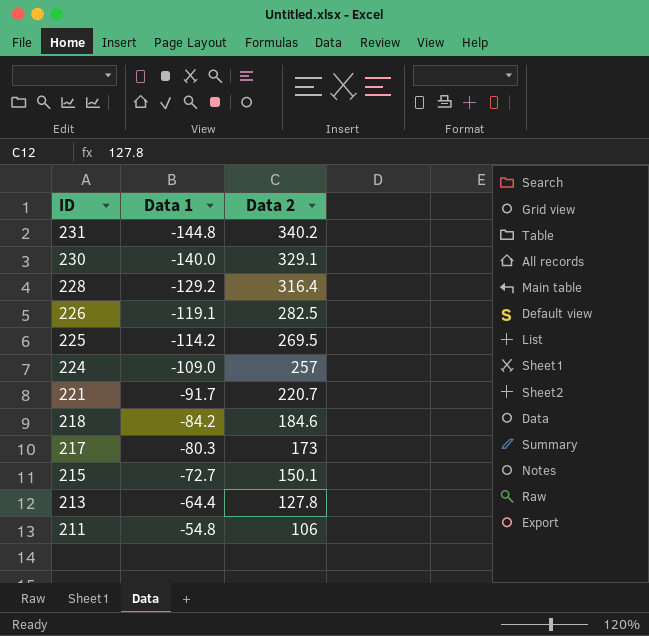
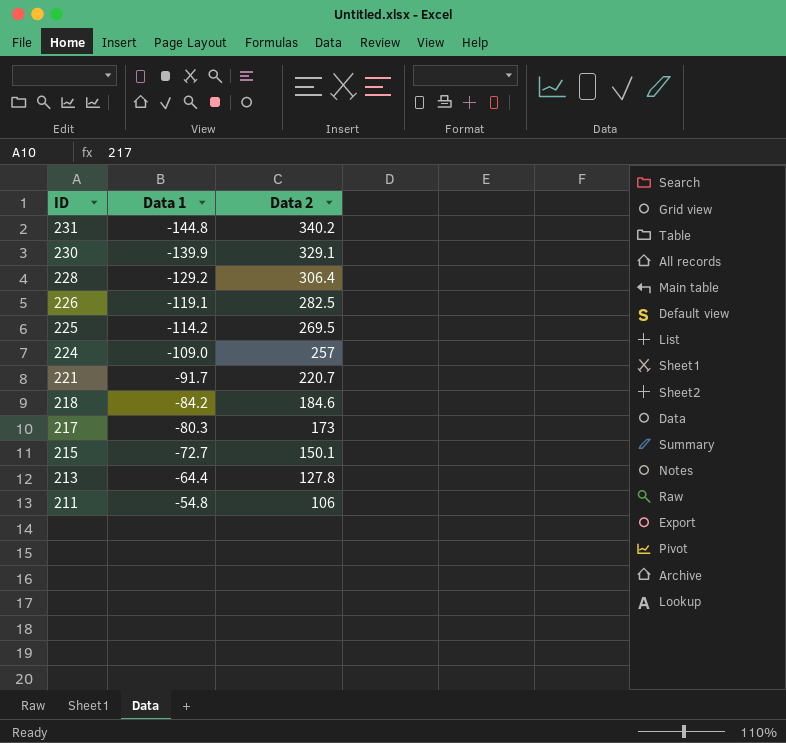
230 | Data 1: -140.0 -> -139.9
228 | Data 2: 316.4 -> 306.4

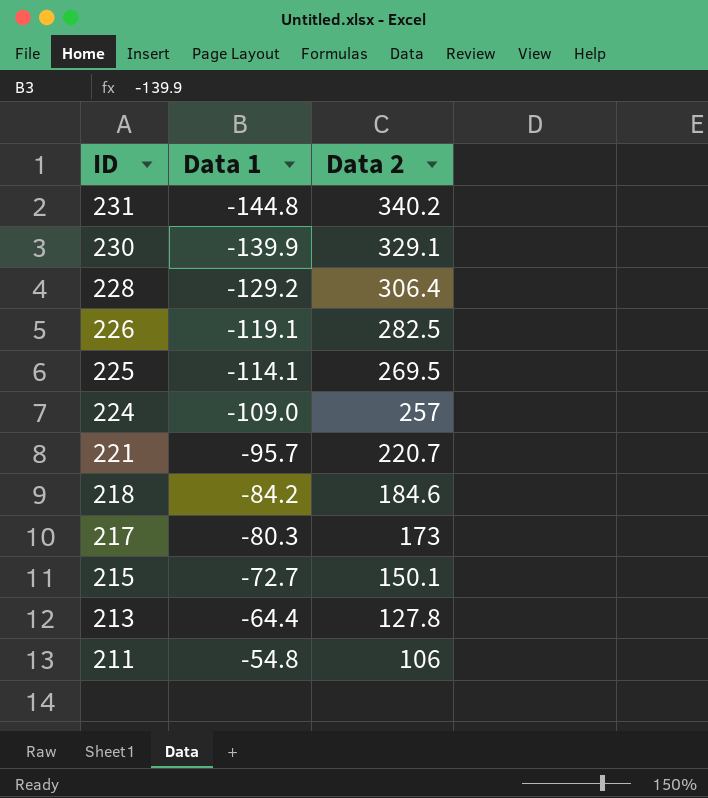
225 | Data 1: -114.2 -> -114.1
221 | Data 1: -91.7 -> -95.7

